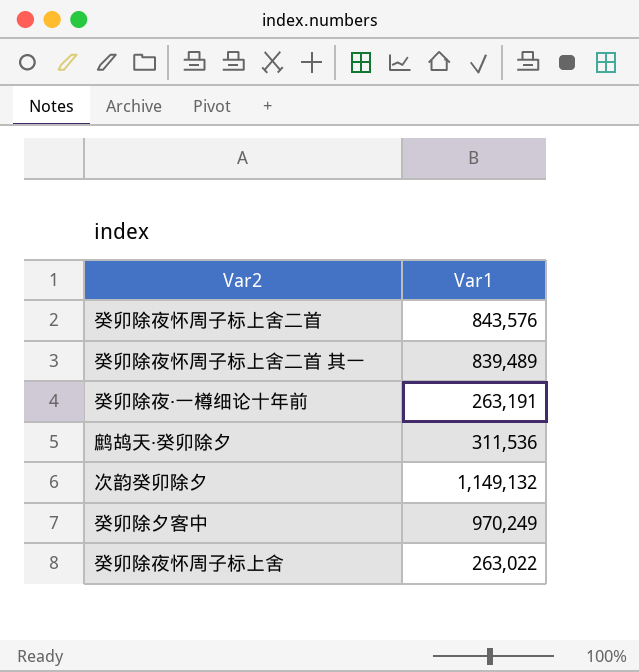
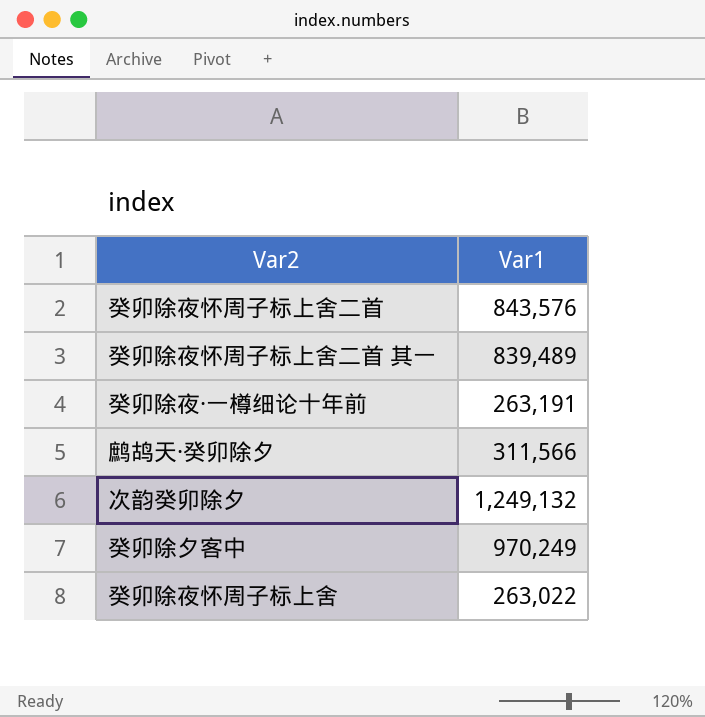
鹧鸪天·癸卯除夕 | Var1: 311,536 -> 311,566
次韵癸卯除夕 | Var1: 1,149,132 -> 1,249,132

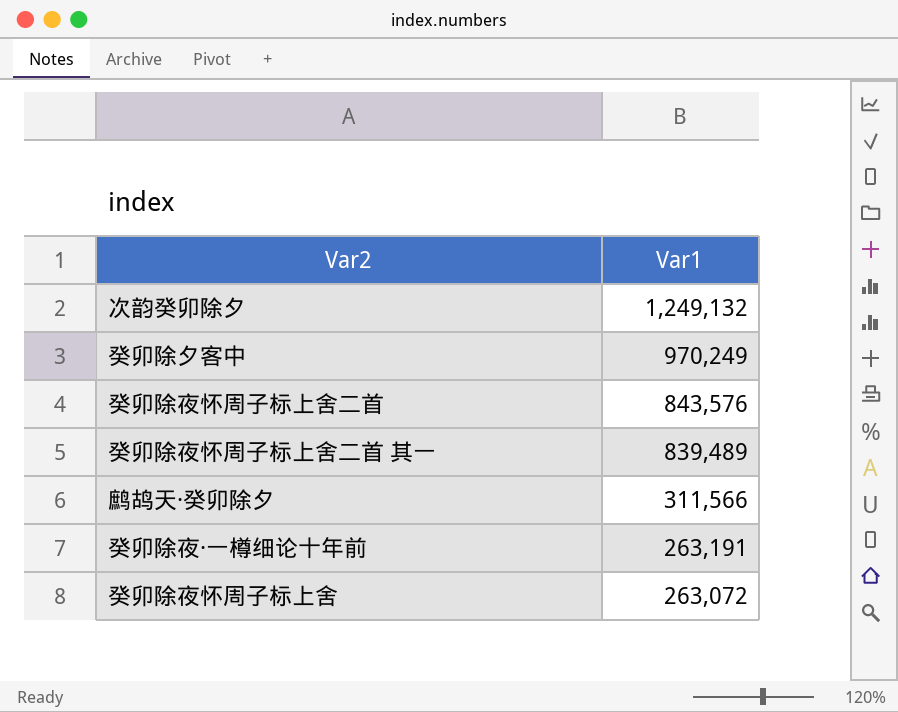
row order: none -> Var1 descending
癸卯除夜怀周子标上舍 | Var1: 263,022 -> 263,072

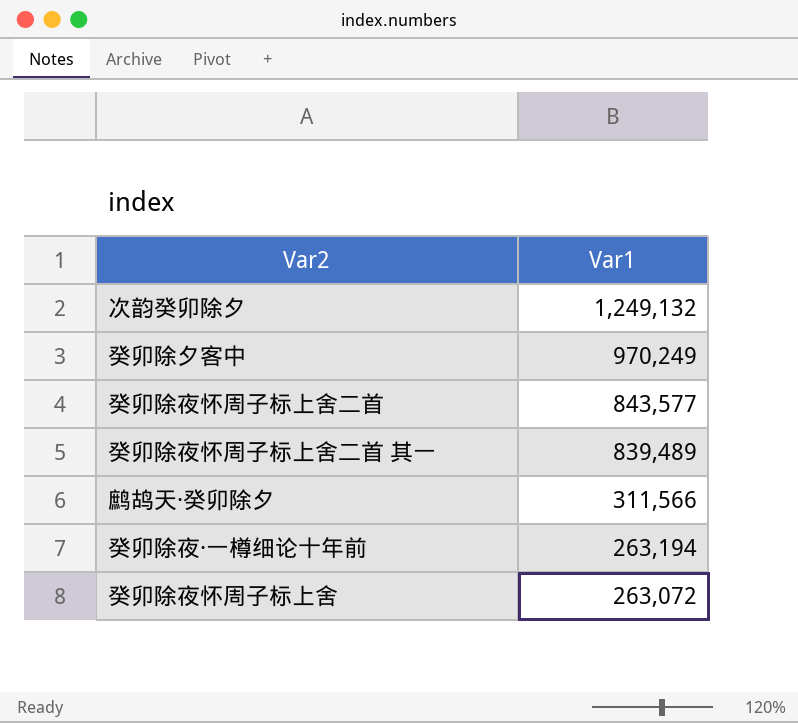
癸卯除夜怀周子标上舍二首 | Var1: 843,576 -> 843,577
癸卯除夜·一樽细论十年前 | Var1: 263,191 -> 263,194

